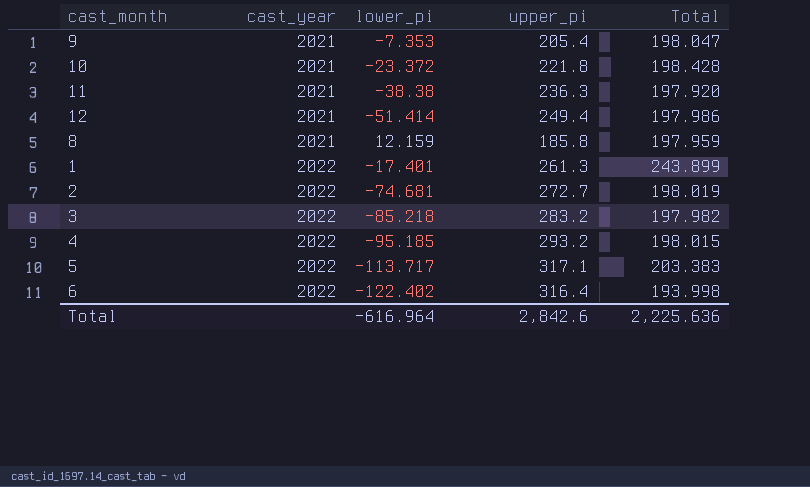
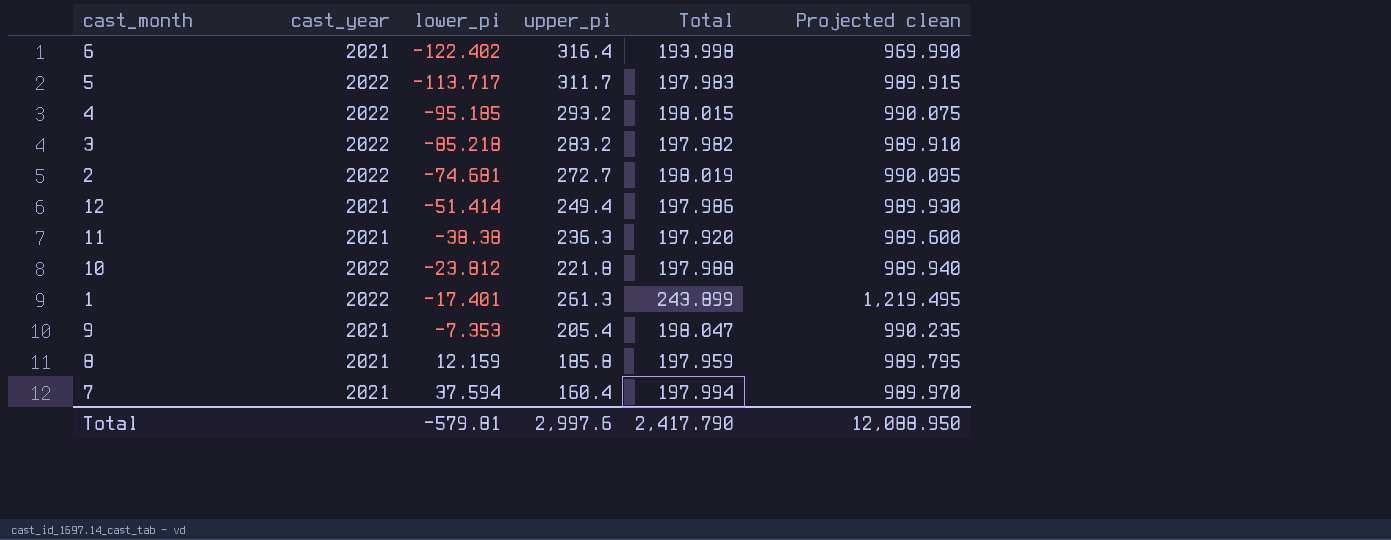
row order: cast_year ascending -> lower_pi ascending
column Projected clean | formula: none -> [Total] * 5
6 | cast_year: 2022 -> 2021
5 | upper_pi: 317.1 -> 311.7
5 | Total: 203.383 -> 197.983
10 | cast_year: 2021 -> 2022
10 | lower_pi: -23.372 -> -23.812
10 | Total: 198.428 -> 197.988
row 7: none -> 2021 | 37.594 | 160.4 | 197.994 | 989.970
Total | lower_pi: -616.964 -> -579.81
Total | upper_pi: 2,842.6 -> 2,997.6
Total | Total: 2,225.636 -> 2,417.790

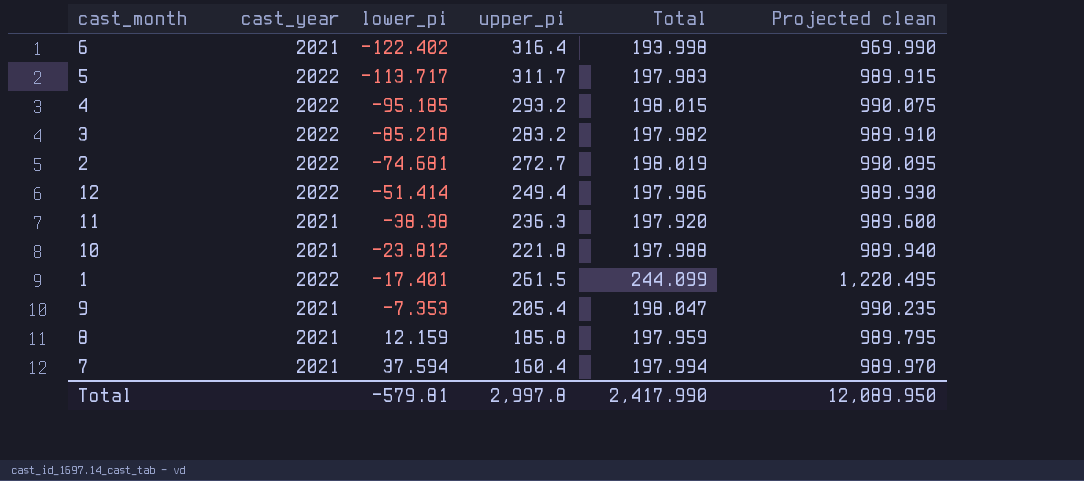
12 | cast_year: 2021 -> 2022
10 | cast_year: 2022 -> 2021
1 | upper_pi: 261.3 -> 261.5
1 | Total: 243.899 -> 244.099
1 | Projected clean: 1,219.495 -> 1,220.495
Total | upper_pi: 2,997.6 -> 2,997.8
Total | Total: 2,417.790 -> 2,417.990
Total | Projected clean: 12,088.950 -> 12,089.950

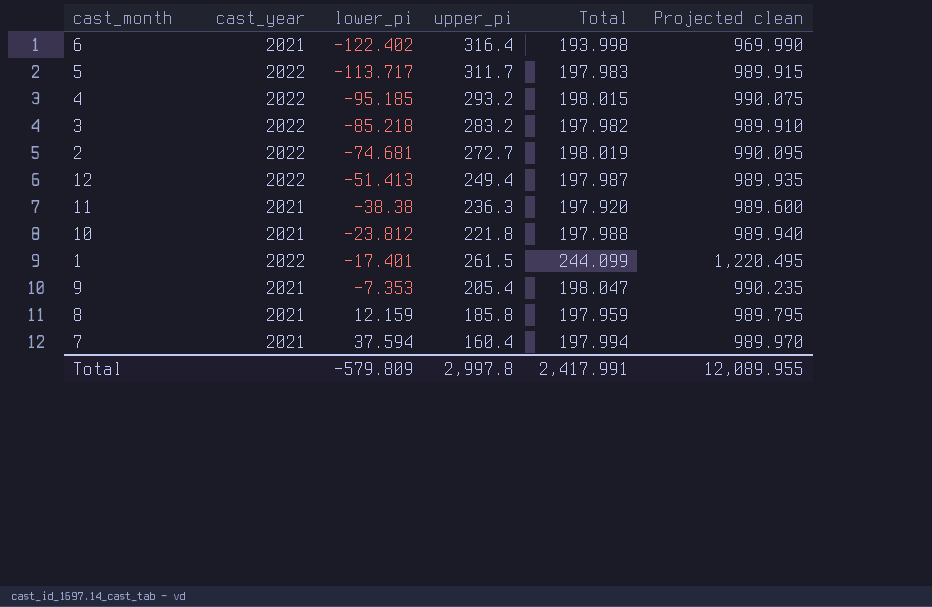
12 | lower_pi: -51.414 -> -51.413
12 | Total: 197.986 -> 197.987
12 | Projected clean: 989.930 -> 989.935
Total | lower_pi: -579.81 -> -579.809
Total | Total: 2,417.990 -> 2,417.991
Total | Projected clean: 12,089.950 -> 12,089.955

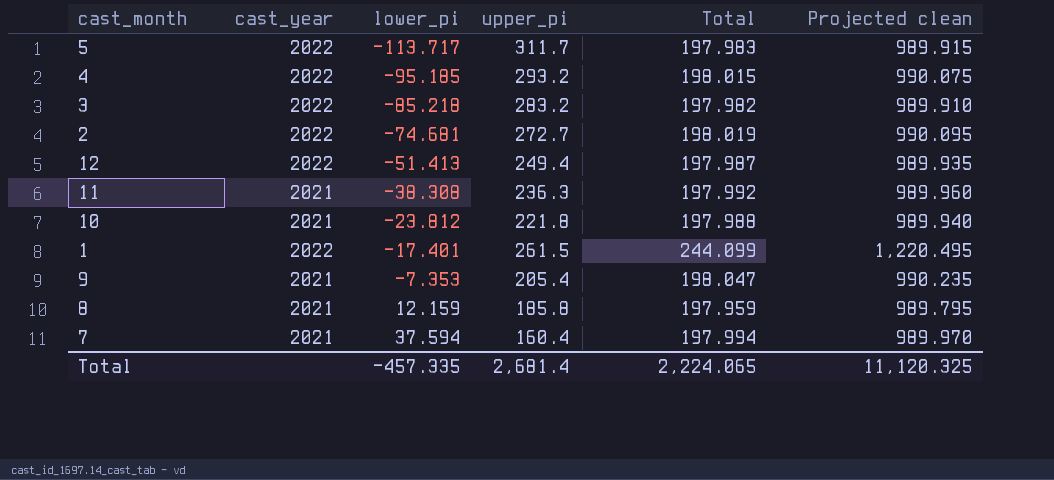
row 6: 2021 | -122.402 | 316.4 | 193.998 | 969.990 -> none
11 | lower_pi: -38.38 -> -38.308
11 | Total: 197.920 -> 197.992
11 | Projected clean: 989.600 -> 989.960
Total | lower_pi: -579.809 -> -457.335
Total | upper_pi: 2,997.8 -> 2,681.4
Total | Total: 2,417.991 -> 2,224.065
Total | Projected clean: 12,089.955 -> 11,120.325

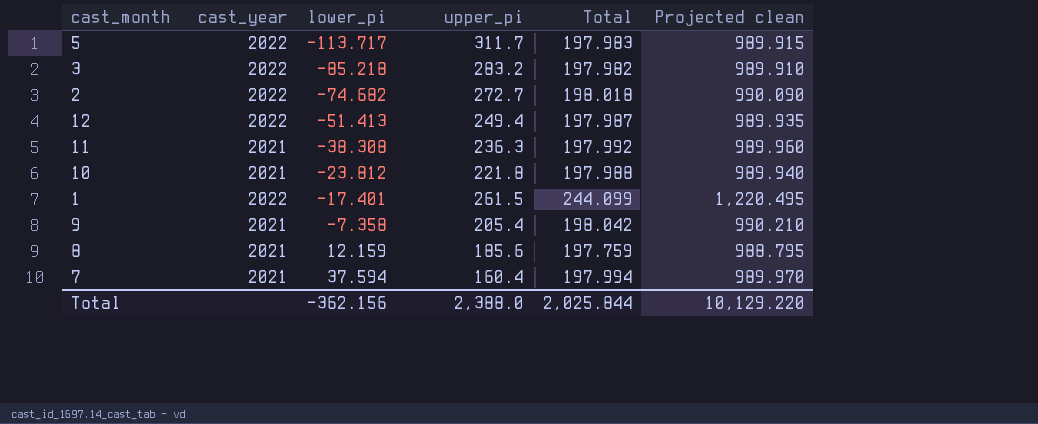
row 4: 2022 | -95.185 | 293.2 | 198.015 | 990.075 -> none
2 | lower_pi: -74.681 -> -74.682
2 | Total: 198.019 -> 198.018
2 | Projected clean: 990.095 -> 990.090
9 | lower_pi: -7.353 -> -7.358
9 | Total: 198.047 -> 198.042
9 | Projected clean: 990.235 -> 990.210
8 | upper_pi: 185.8 -> 185.6
8 | Total: 197.959 -> 197.759
8 | Projected clean: 989.795 -> 988.795
Total | lower_pi: -457.335 -> -362.156
Total | upper_pi: 2,681.4 -> 2,388.0
Total | Total: 2,224.065 -> 2,025.844
Total | Projected clean: 11,120.325 -> 10,129.220

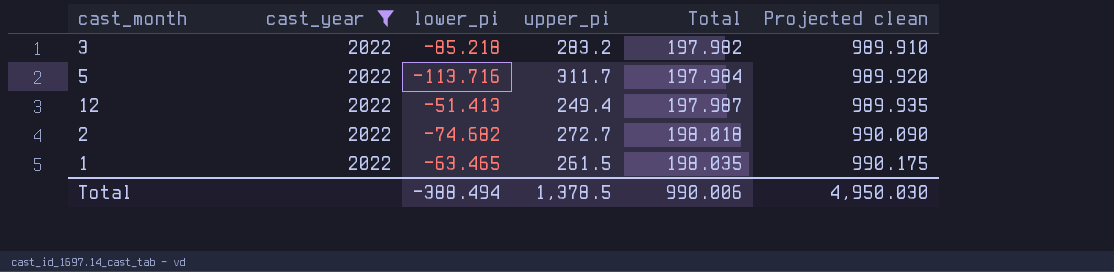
filter: none -> cast_year = 2022
row order: lower_pi ascending -> Total ascending
5 | lower_pi: -113.717 -> -113.716
5 | Total: 197.983 -> 197.984
5 | Projected clean: 989.915 -> 989.920
1 | lower_pi: -17.401 -> -63.465
1 | Total: 244.099 -> 198.035
1 | Projected clean: 1,220.495 -> 990.175
Total | lower_pi: -362.156 -> -388.494
Total | upper_pi: 2,388.0 -> 1,378.5
Total | Total: 2,025.844 -> 990.006
Total | Projected clean: 10,129.220 -> 4,950.030

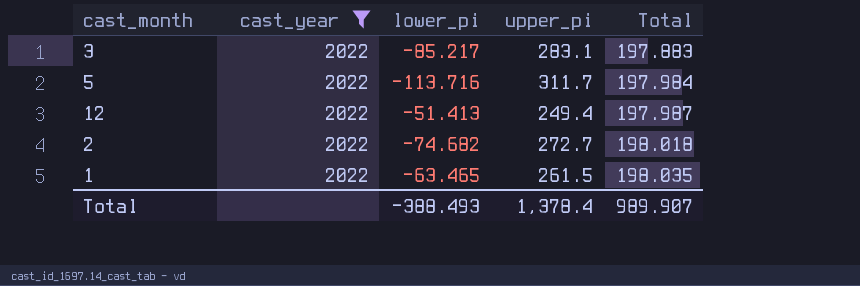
column Projected clean | formula: [Total] * 5 -> none
3 | lower_pi: -85.218 -> -85.217
3 | upper_pi: 283.2 -> 283.1
3 | Total: 197.982 -> 197.883
Total | lower_pi: -388.494 -> -388.493
Total | upper_pi: 1,378.5 -> 1,378.4
Total | Total: 990.006 -> 989.907

